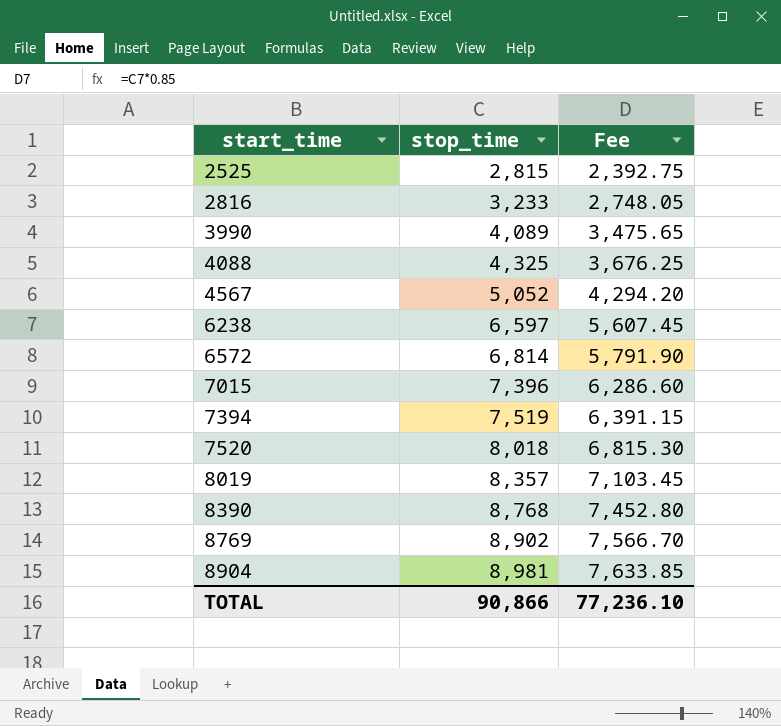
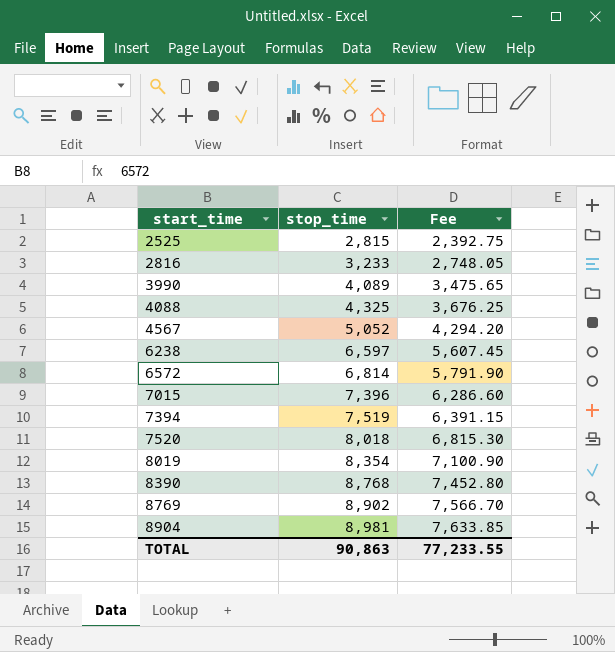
8019 | stop_time: 8,357 -> 8,354
8019 | Fee: 7,103.45 -> 7,100.90
TOTAL | stop_time: 90,866 -> 90,863
TOTAL | Fee: 77,236.10 -> 77,233.55

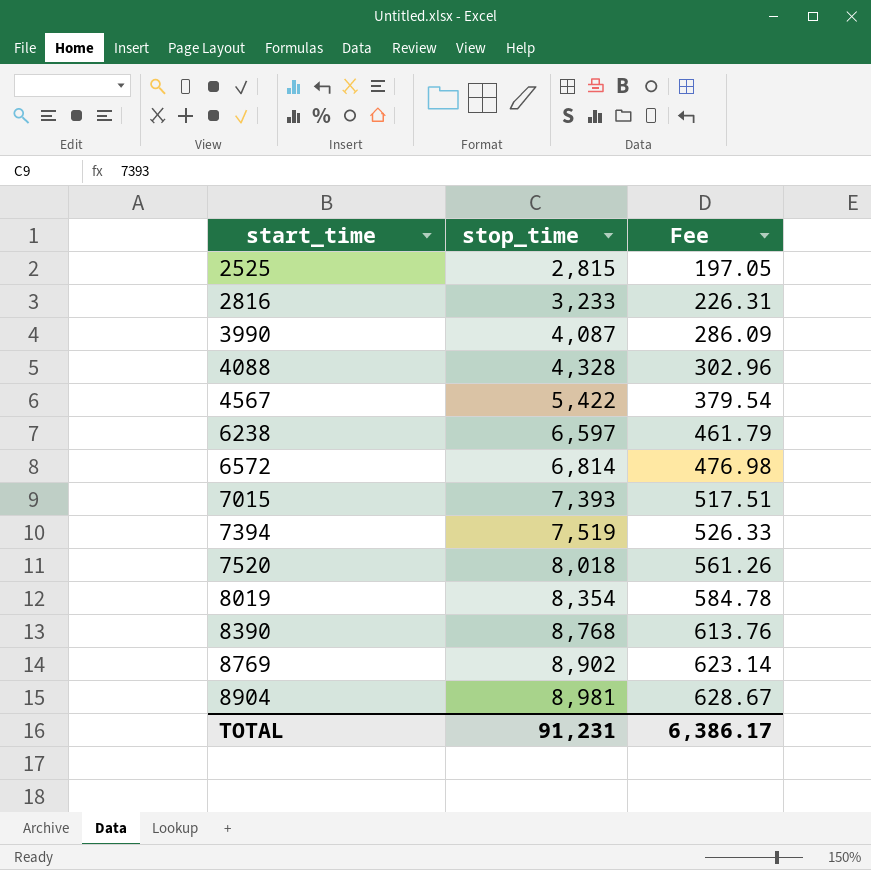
column Fee | formula: [stop_time] * 0.85 -> [stop_time] * 0.07
3990 | stop_time: 4,089 -> 4,087
4088 | stop_time: 4,325 -> 4,328
4567 | stop_time: 5,052 -> 5,422
7015 | stop_time: 7,396 -> 7,393
TOTAL | stop_time: 90,863 -> 91,231
TOTAL | Fee: 77,233.55 -> 6,386.17

